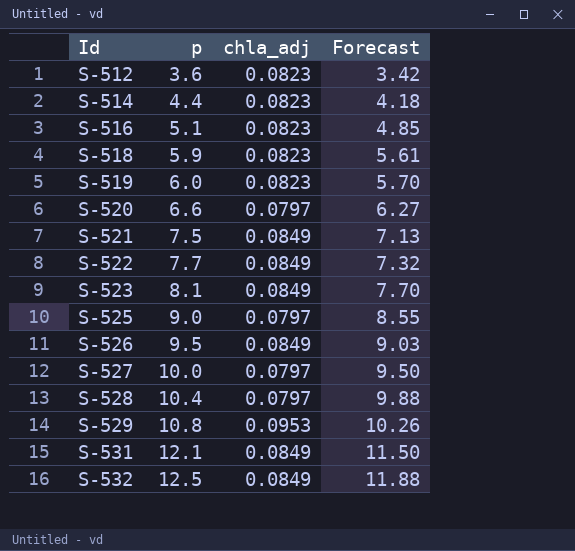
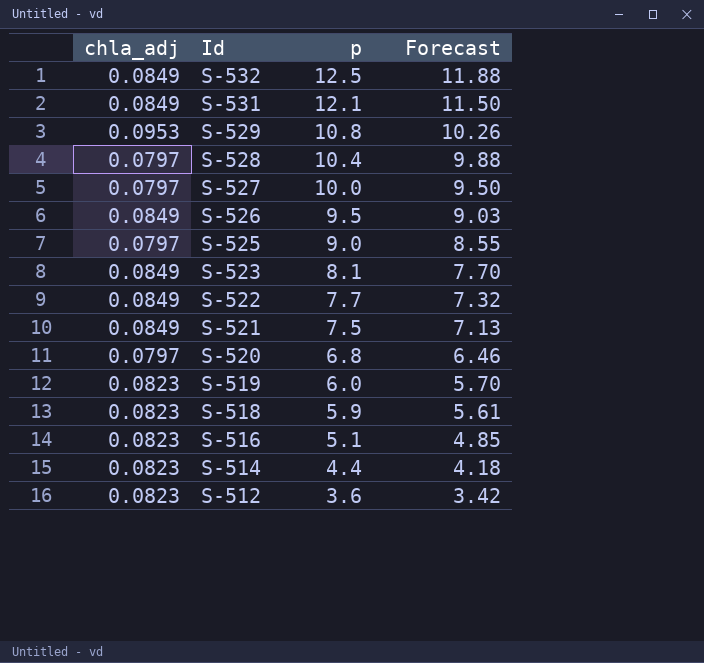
row order: Id ascending -> Id descending
column chla_adj | position: 3 -> 1
S-520 | p: 6.6 -> 6.8
S-520 | Forecast: 6.27 -> 6.46

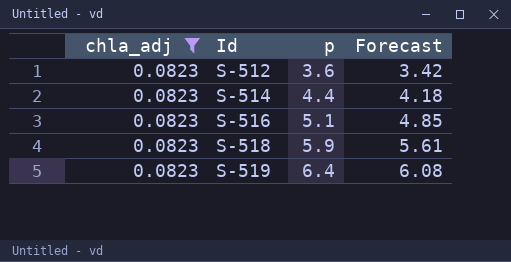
filter: none -> chla_adj = 0.0823
row order: Id descending -> Id ascending
S-519 | p: 6.0 -> 6.4
S-519 | Forecast: 5.70 -> 6.08

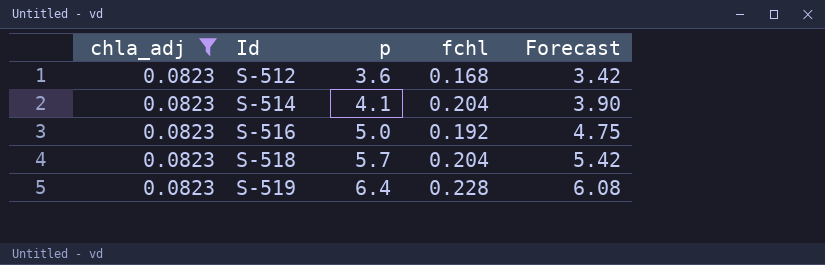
column fchl | position: none -> 4
S-514 | p: 4.4 -> 4.1
S-514 | Forecast: 4.18 -> 3.90
S-516 | p: 5.1 -> 5.0
S-516 | Forecast: 4.85 -> 4.75
S-518 | p: 5.9 -> 5.7
S-518 | Forecast: 5.61 -> 5.42

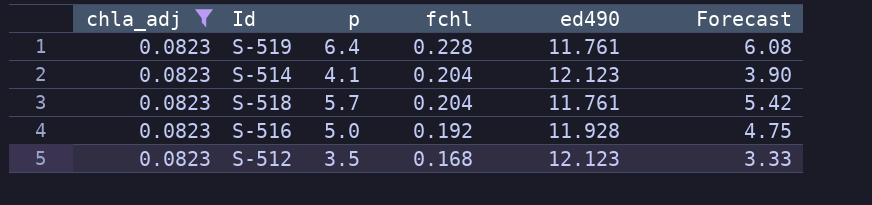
row order: Id ascending -> fchl descending
column ed490 | position: none -> 5
S-512 | p: 3.6 -> 3.5
S-512 | Forecast: 3.42 -> 3.33

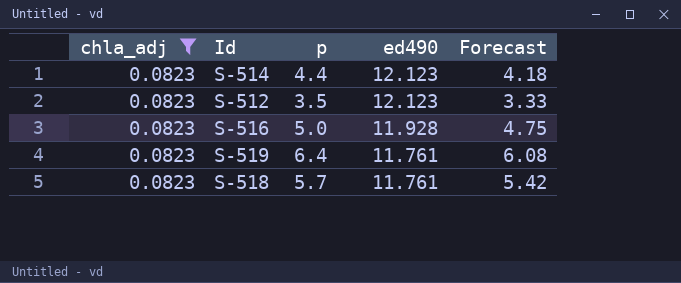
row order: fchl descending -> ed490 descending
column fchl | position: 4 -> none
S-514 | p: 4.1 -> 4.4
S-514 | Forecast: 3.90 -> 4.18

